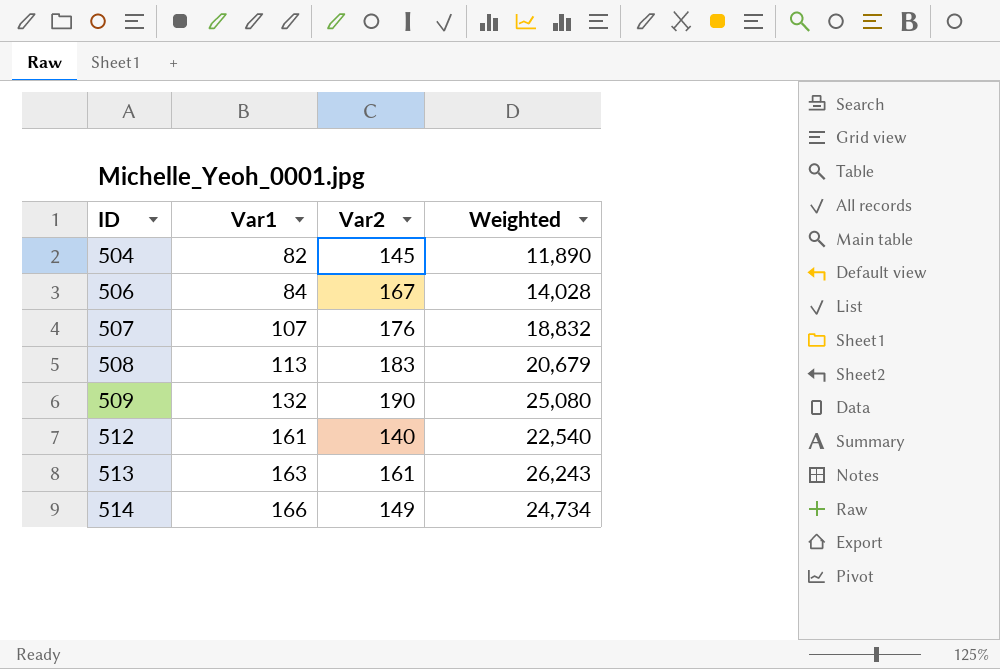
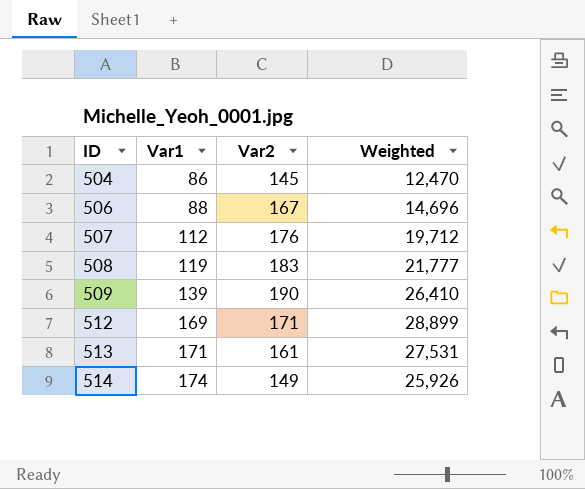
504 | Var1: 82 -> 86
504 | Weighted: 11,890 -> 12,470
506 | Var1: 84 -> 88
506 | Weighted: 14,028 -> 14,696
507 | Var1: 107 -> 112
507 | Weighted: 18,832 -> 19,712
508 | Var1: 113 -> 119
508 | Weighted: 20,679 -> 21,777
509 | Var1: 132 -> 139
509 | Weighted: 25,080 -> 26,410
512 | Var1: 161 -> 169
512 | Var2: 140 -> 171
512 | Weighted: 22,540 -> 28,899
513 | Var1: 163 -> 171
513 | Weighted: 26,243 -> 27,531
514 | Var1: 166 -> 174
514 | Weighted: 24,734 -> 25,926

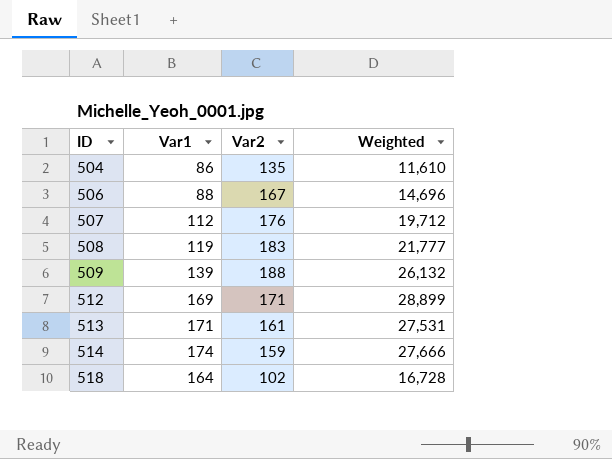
504 | Var2: 145 -> 135
504 | Weighted: 12,470 -> 11,610
509 | Var2: 190 -> 188
509 | Weighted: 26,410 -> 26,132
514 | Var2: 149 -> 159
514 | Weighted: 25,926 -> 27,666
row 518: none -> 164 | 102 | 16,728

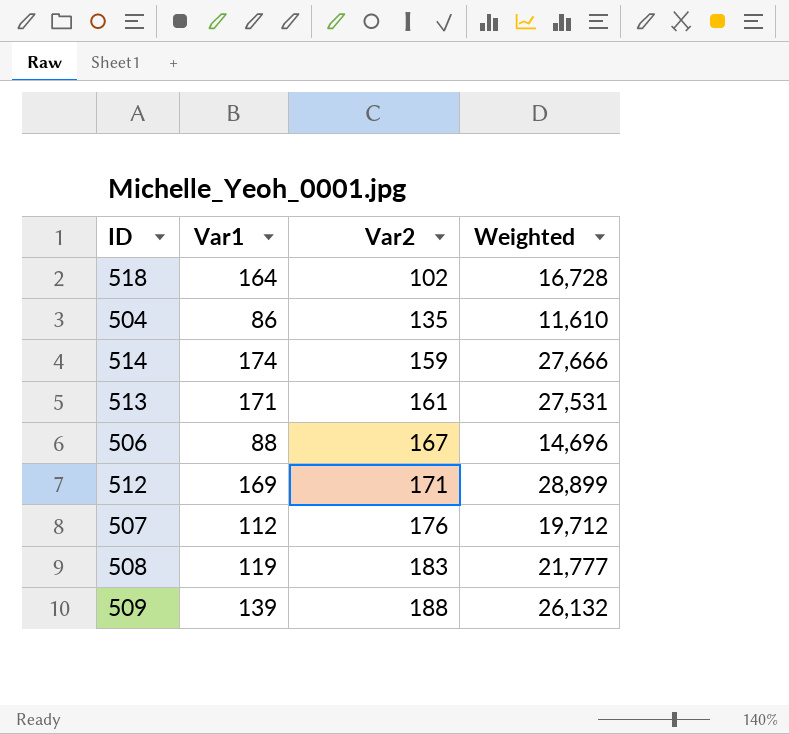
row order: ID ascending -> Var2 ascending

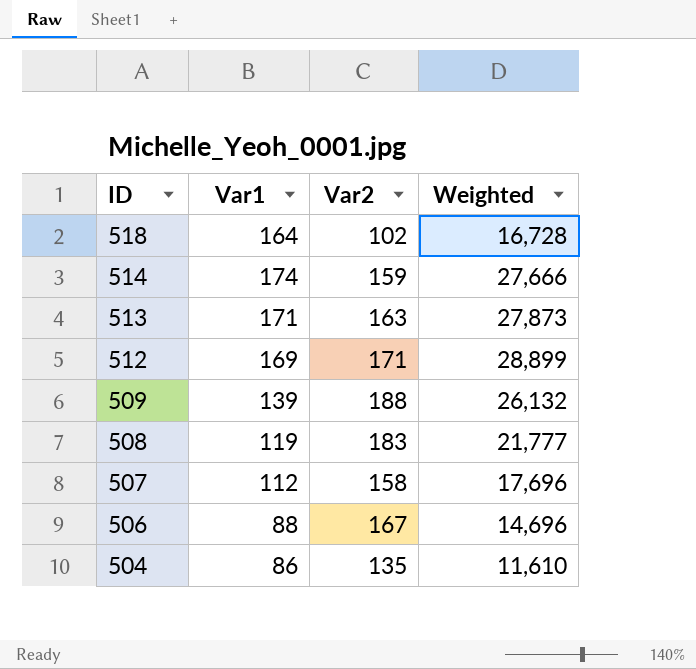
row order: Var2 ascending -> ID descending
513 | Var2: 161 -> 163
513 | Weighted: 27,531 -> 27,873
507 | Var2: 176 -> 158
507 | Weighted: 19,712 -> 17,696

